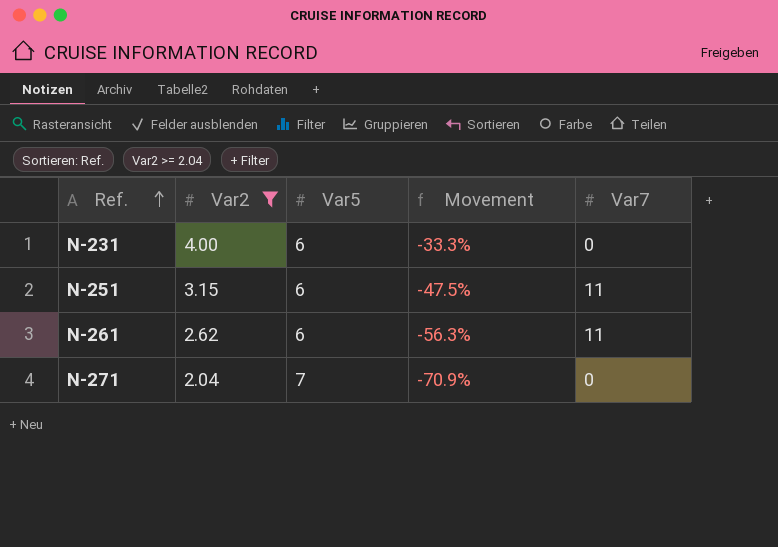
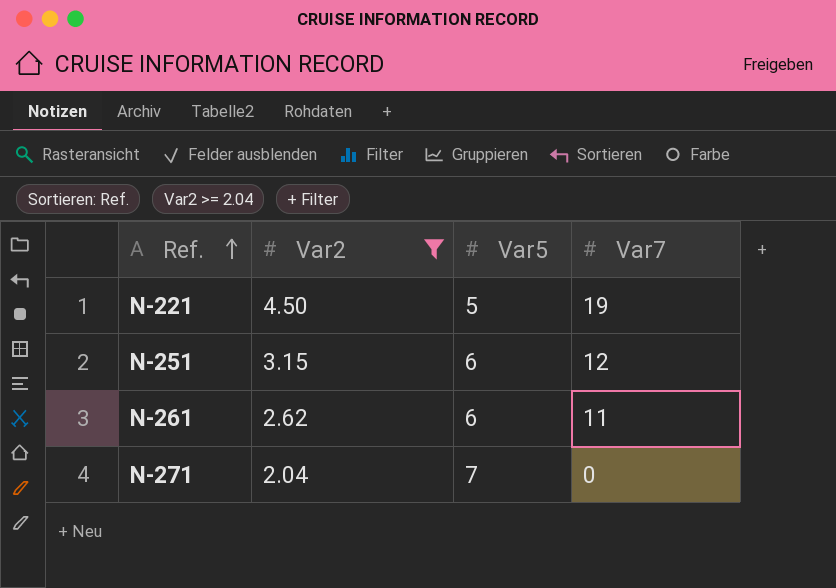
column Movement | formula: ([Var2] - [Var5]) / [Var5] -> none
row N-231: 4.00 | 6 | -33.3% | 0 -> none
row N-221: none -> 4.50 | 5 | 19
N-251 | Var7: 11 -> 12

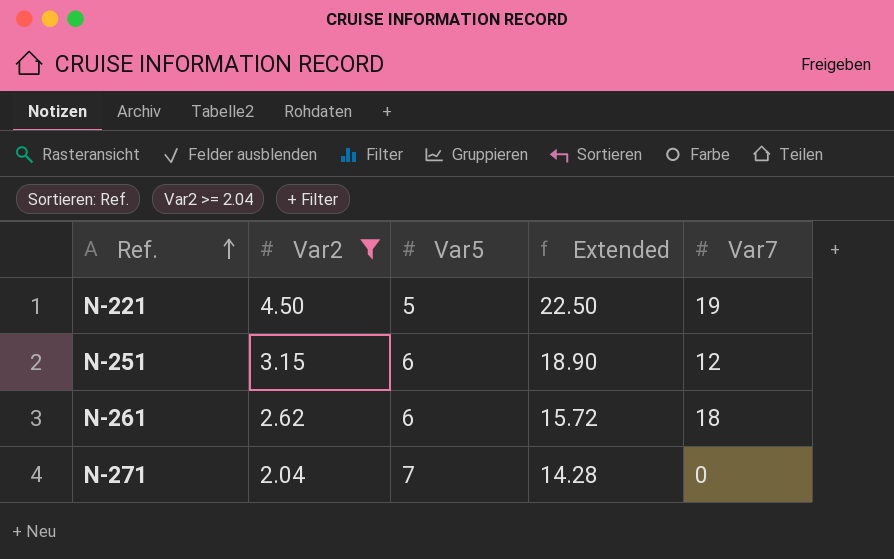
column Extended | formula: none -> [Var2] * [Var5]
N-261 | Var7: 11 -> 18

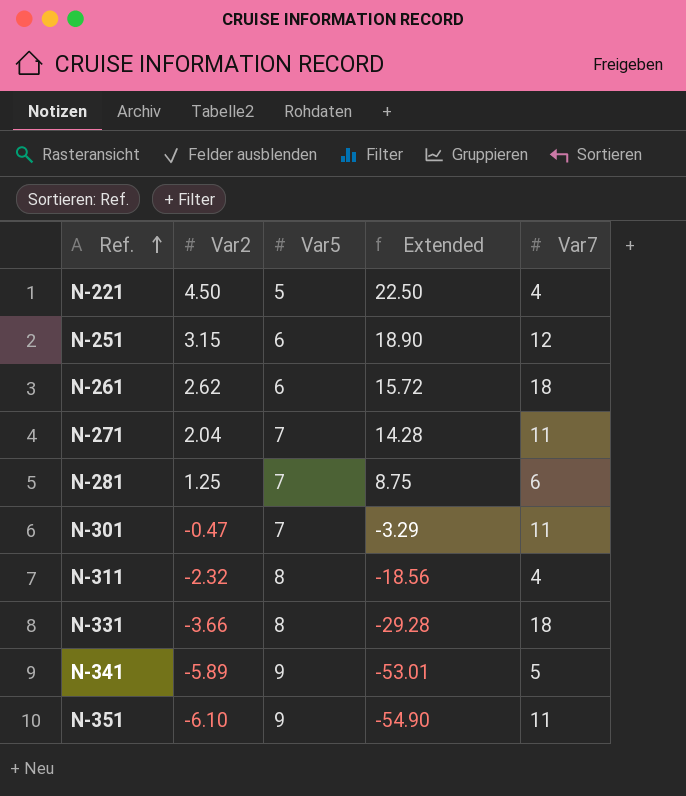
filter: Var2 >= 2.04 -> none
N-221 | Var7: 19 -> 4
N-271 | Var7: 0 -> 11

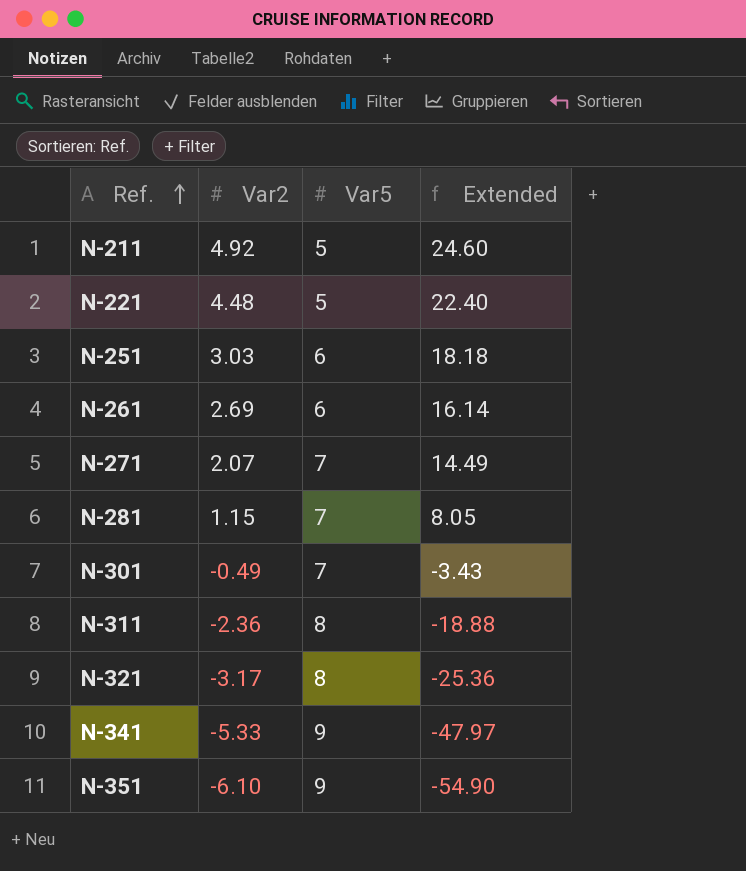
column Var7 | position: 5 -> none
row N-331: -3.66 | 8 | -29.28 | 18 -> none
row N-211: none -> 4.92 | 5 | 24.60
N-221 | Var2: 4.50 -> 4.48
N-221 | Extended: 22.50 -> 22.40
N-251 | Var2: 3.15 -> 3.03
N-251 | Extended: 18.90 -> 18.18
N-261 | Var2: 2.62 -> 2.69
N-261 | Extended: 15.72 -> 16.14
N-271 | Var2: 2.04 -> 2.07
N-271 | Extended: 14.28 -> 14.49
N-281 | Var2: 1.25 -> 1.15
N-281 | Extended: 8.75 -> 8.05
N-301 | Var2: -0.47 -> -0.49
N-301 | Extended: -3.29 -> -3.43
N-311 | Var2: -2.32 -> -2.36
N-311 | Extended: -18.56 -> -18.88
row N-321: none -> -3.17 | 8 | -25.36
N-341 | Var2: -5.89 -> -5.33
N-341 | Extended: -53.01 -> -47.97

